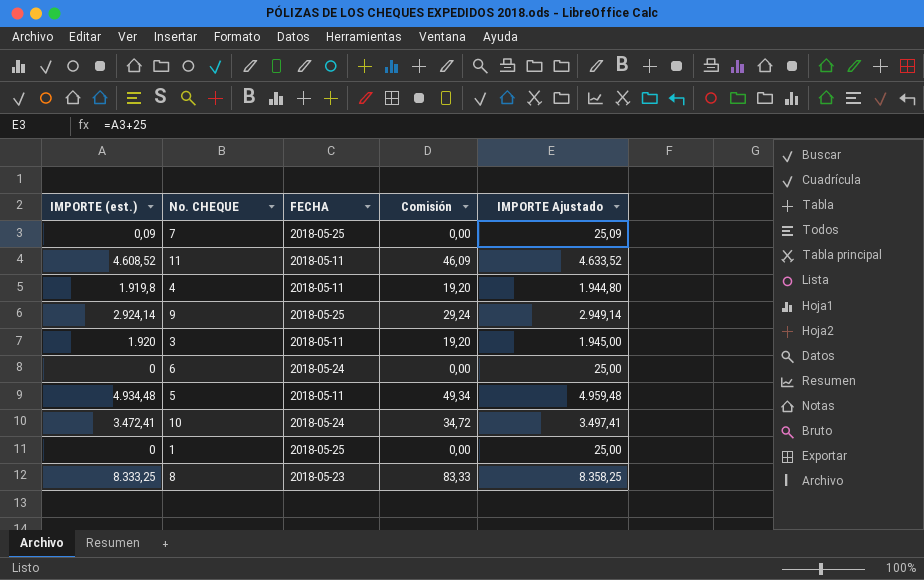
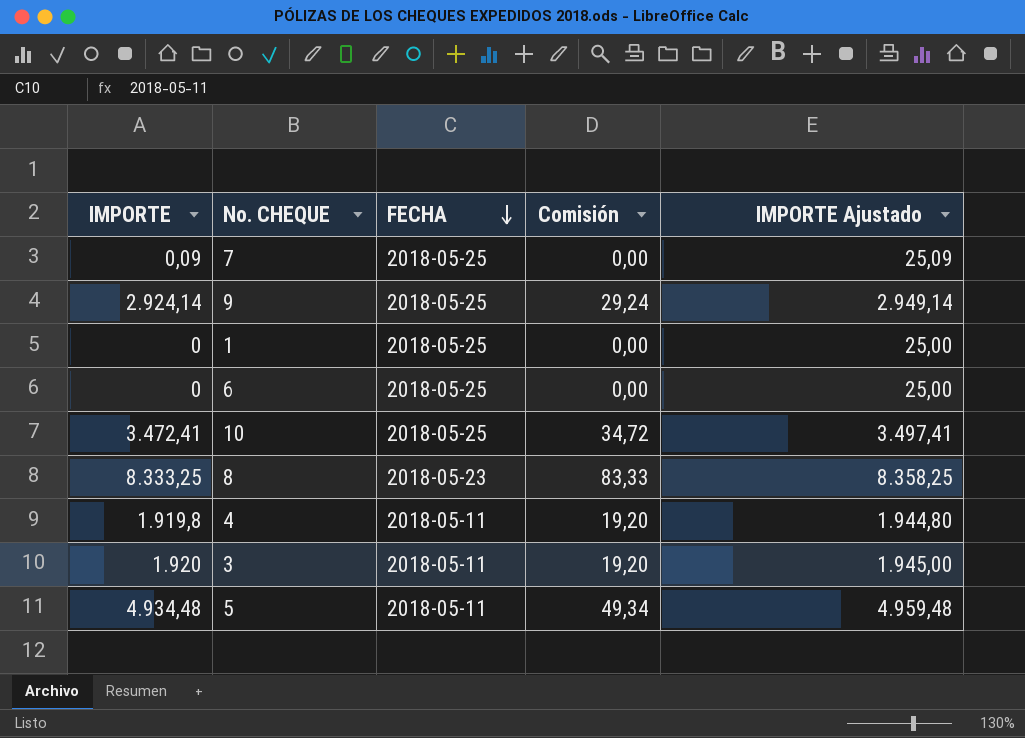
row order: none -> FECHA descending
column name: IMPORTE (est.) -> IMPORTE
row 11: 4.608,52 | 2018-05-11 | 46,09 | 4.633,52 -> none
6 | FECHA: 2018-05-24 -> 2018-05-25
10 | FECHA: 2018-05-24 -> 2018-05-25

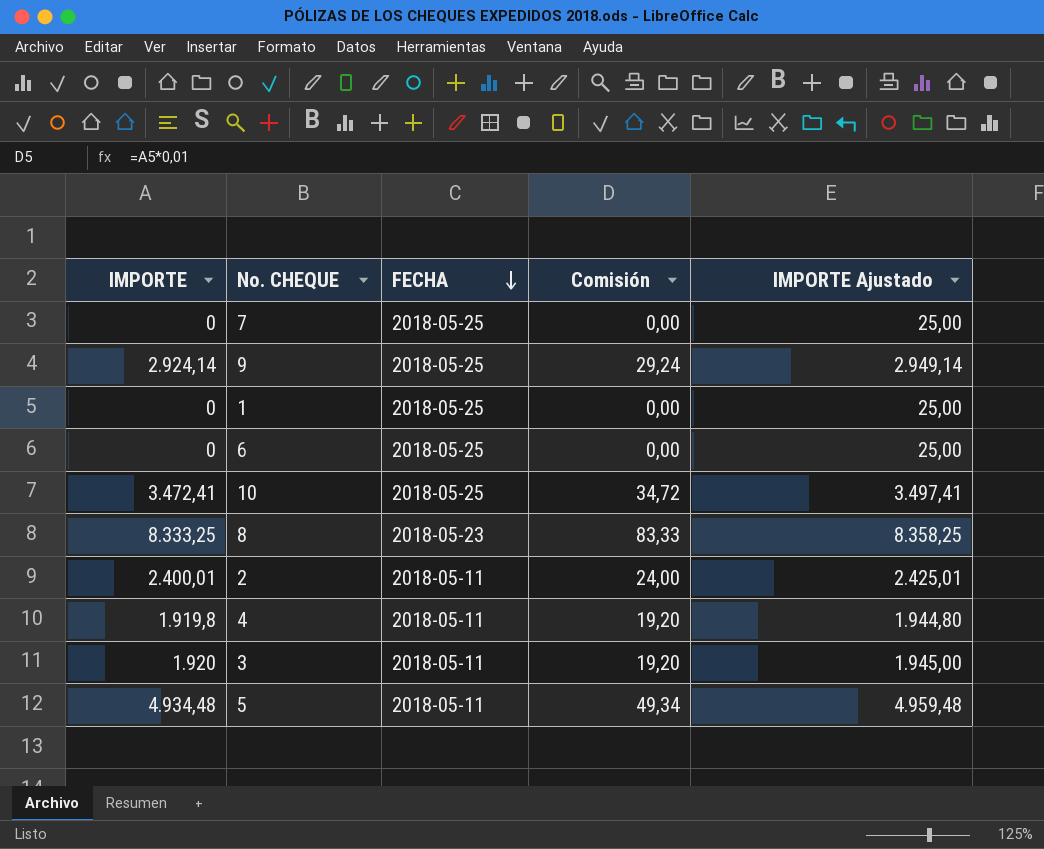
7 | IMPORTE: 0,09 -> 0
7 | IMPORTE Ajustado: 25,09 -> 25,00
row 2: none -> 2.400,01 | 2018-05-11 | 24,00 | 2.425,01

